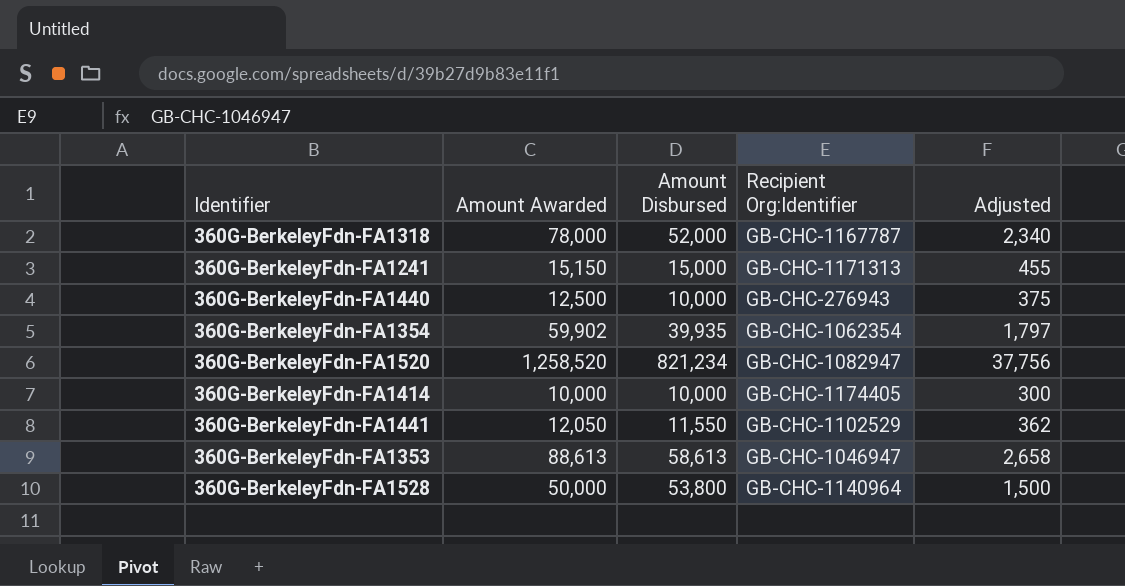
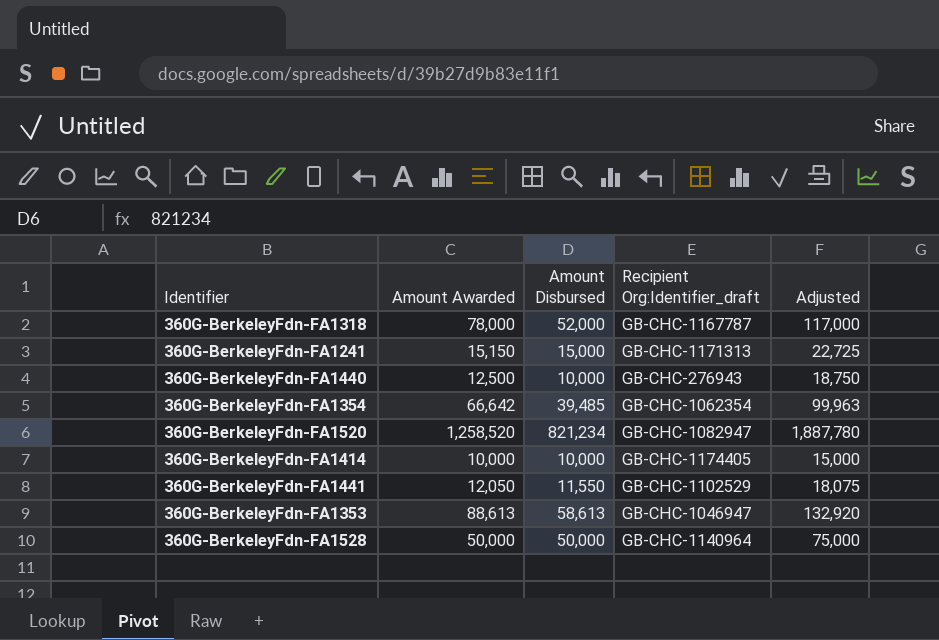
column name: Recipient Org:Identifier -> Recipient Org:Identifier_draft
column Adjusted | formula: [Amount Awarded] * 0.03 -> [Amount Awarded] * 1.5
360G-BerkeleyFdn-FA1354 | Amount Awarded: 59,902 -> 66,642
360G-BerkeleyFdn-FA1354 | Amount Disbursed: 39,935 -> 39,485
360G-BerkeleyFdn-FA1528 | Amount Disbursed: 53,800 -> 50,000

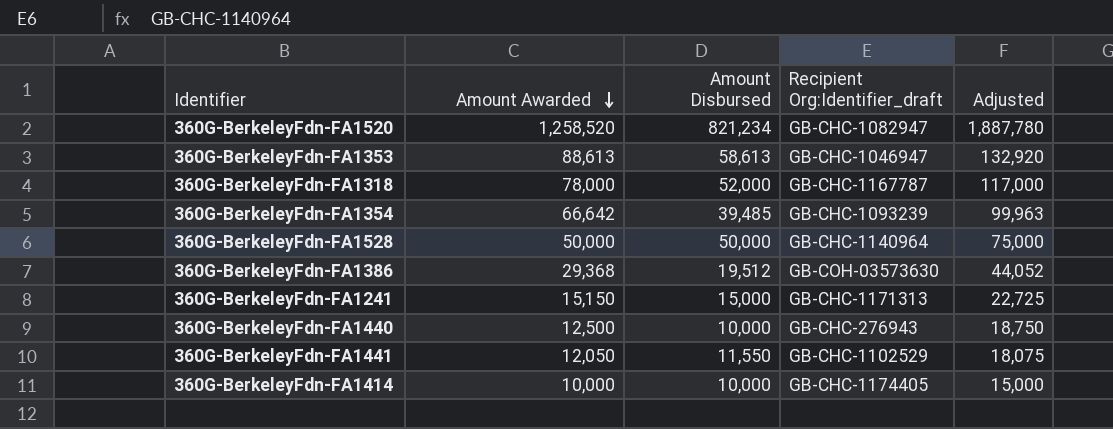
row order: none -> Amount Awarded descending
360G-BerkeleyFdn-FA1354 | Recipient Org:Identifier_draft: GB-CHC-1062354 -> GB-CHC-1093239
row 360G-BerkeleyFdn-FA1386: none -> 29,368 | 19,512 | GB-COH-03573630 | 44,052

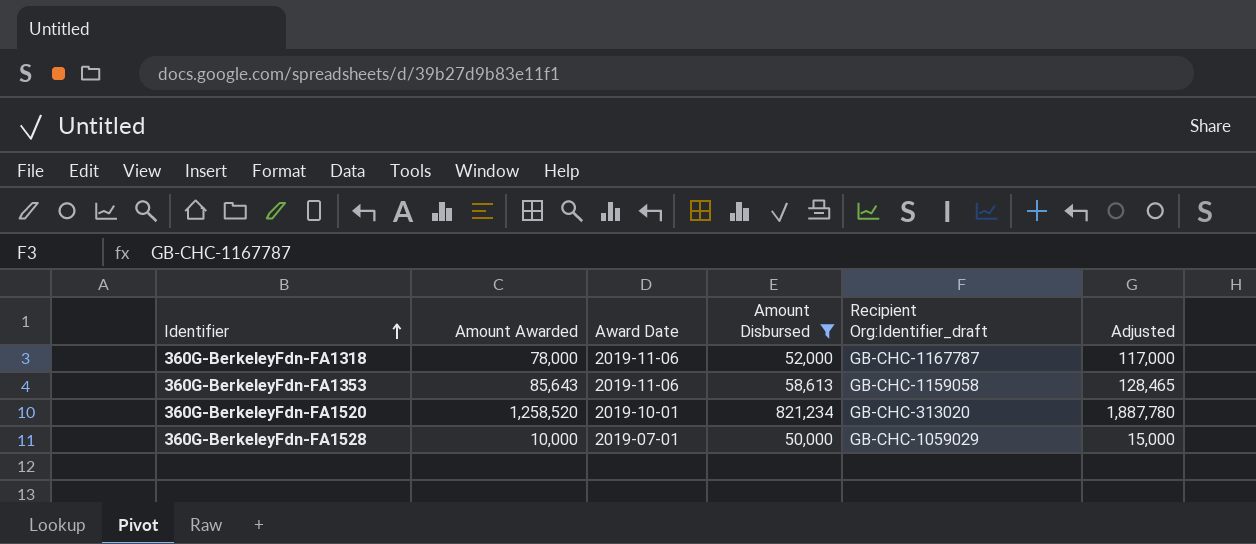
filter: none -> Amount Disbursed >= 50,000
row order: Amount Awarded descending -> Identifier ascending
column Award Date | position: none -> 3
360G-BerkeleyFdn-FA1353 | Amount Awarded: 88,613 -> 85,643
360G-BerkeleyFdn-FA1353 | Recipient Org:Identifier_draft: GB-CHC-1046947 -> GB-CHC-1159058
360G-BerkeleyFdn-FA1353 | Adjusted: 132,920 -> 128,465
360G-BerkeleyFdn-FA1520 | Recipient Org:Identifier_draft: GB-CHC-1082947 -> GB-CHC-313020
360G-BerkeleyFdn-FA1528 | Amount Awarded: 50,000 -> 10,000
360G-BerkeleyFdn-FA1528 | Recipient Org:Identifier_draft: GB-CHC-1140964 -> GB-CHC-1059029
360G-BerkeleyFdn-FA1528 | Adjusted: 75,000 -> 15,000

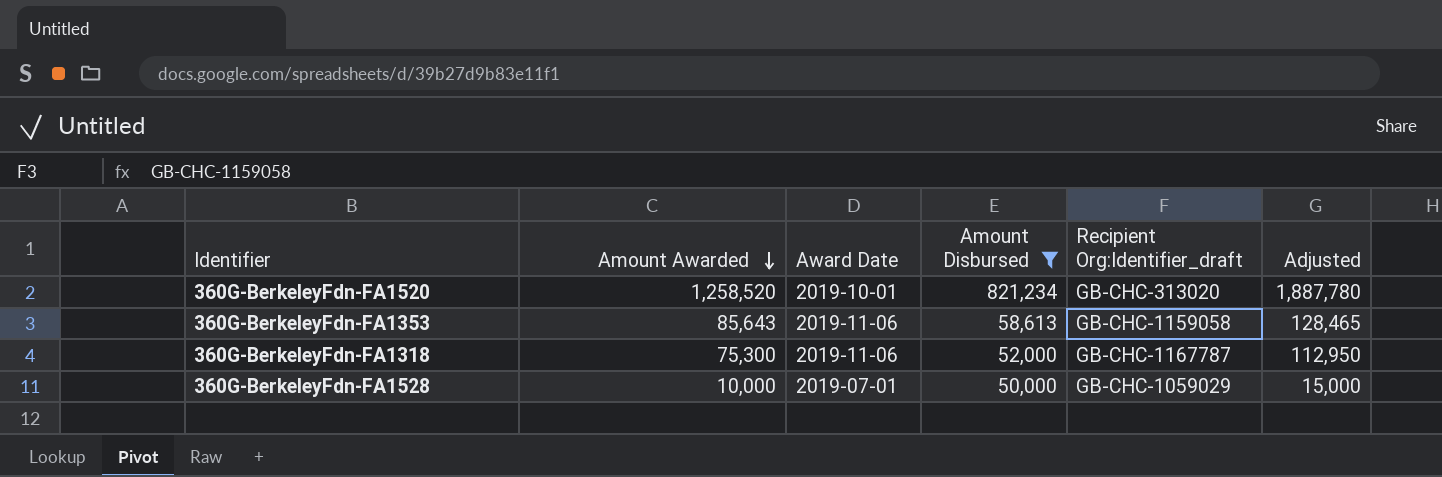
row order: Identifier ascending -> Amount Awarded descending
360G-BerkeleyFdn-FA1318 | Amount Awarded: 78,000 -> 75,300
360G-BerkeleyFdn-FA1318 | Adjusted: 117,000 -> 112,950

